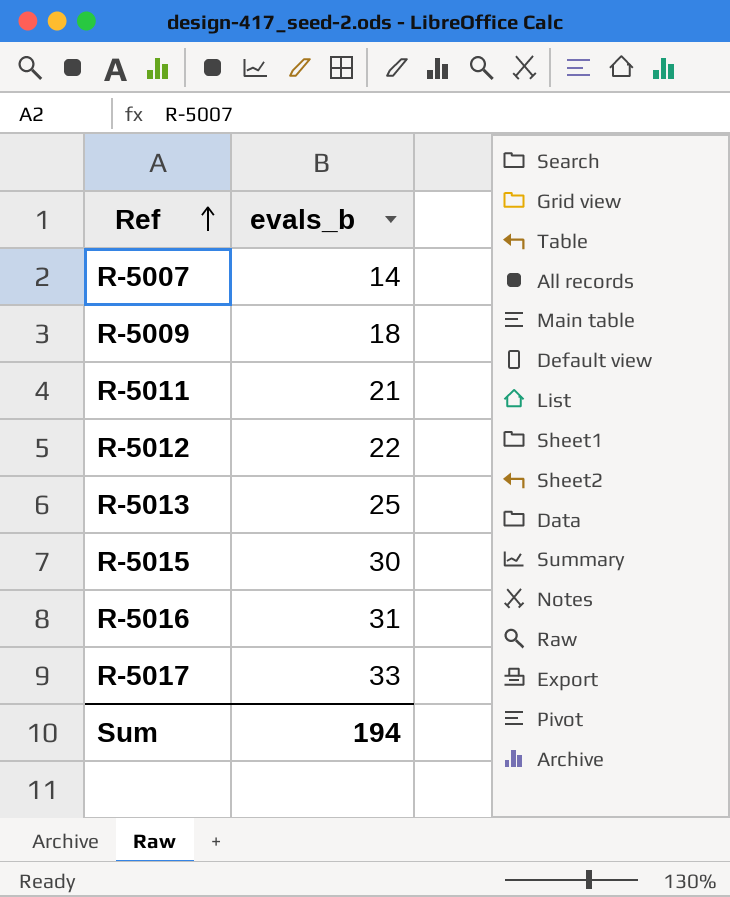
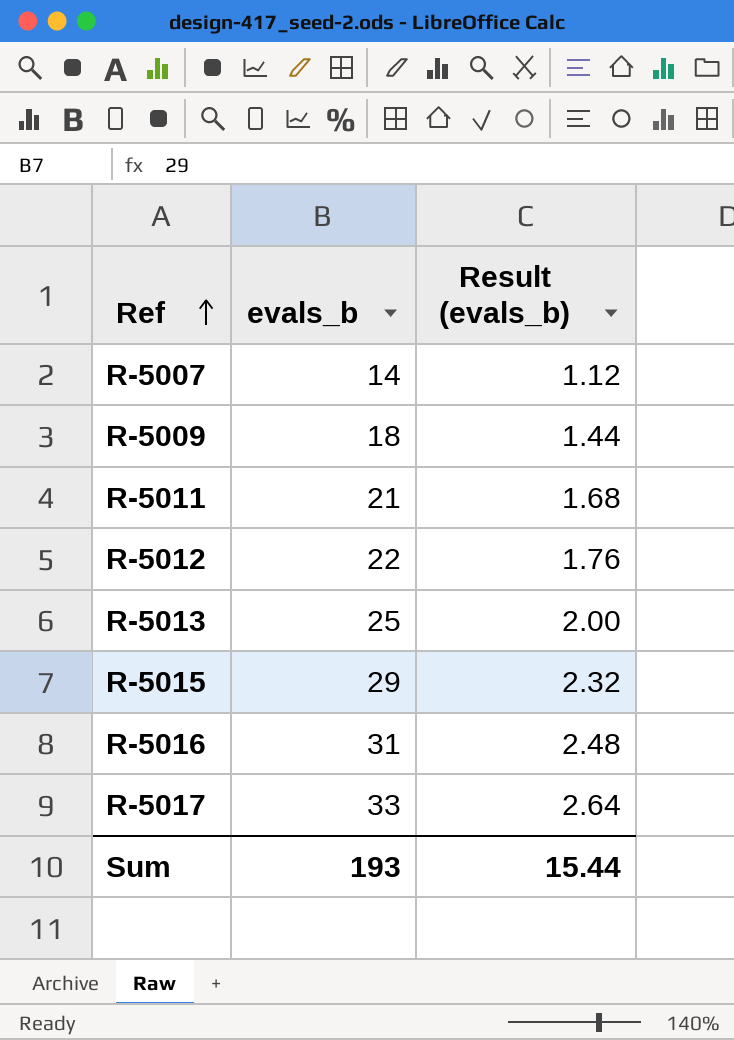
column Result (evals_b) | formula: none -> [evals_b] * 0.08
R-5015 | evals_b: 30 -> 29
Sum | evals_b: 194 -> 193

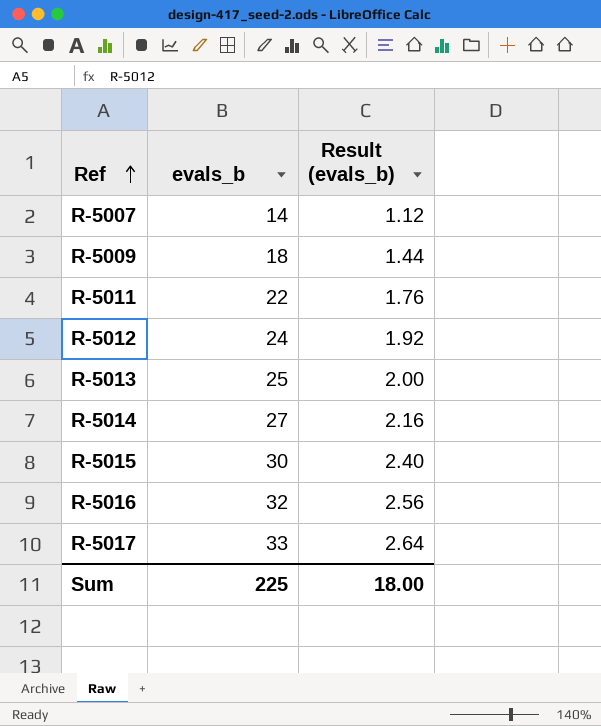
R-5011 | evals_b: 21 -> 22
R-5011 | Result (evals_b): 1.68 -> 1.76
R-5012 | evals_b: 22 -> 24
R-5012 | Result (evals_b): 1.76 -> 1.92
row R-5014: none -> 27 | 2.16
R-5015 | evals_b: 29 -> 30
R-5015 | Result (evals_b): 2.32 -> 2.40
R-5016 | evals_b: 31 -> 32
R-5016 | Result (evals_b): 2.48 -> 2.56
Sum | evals_b: 193 -> 225
Sum | Result (evals_b): 15.44 -> 18.00

